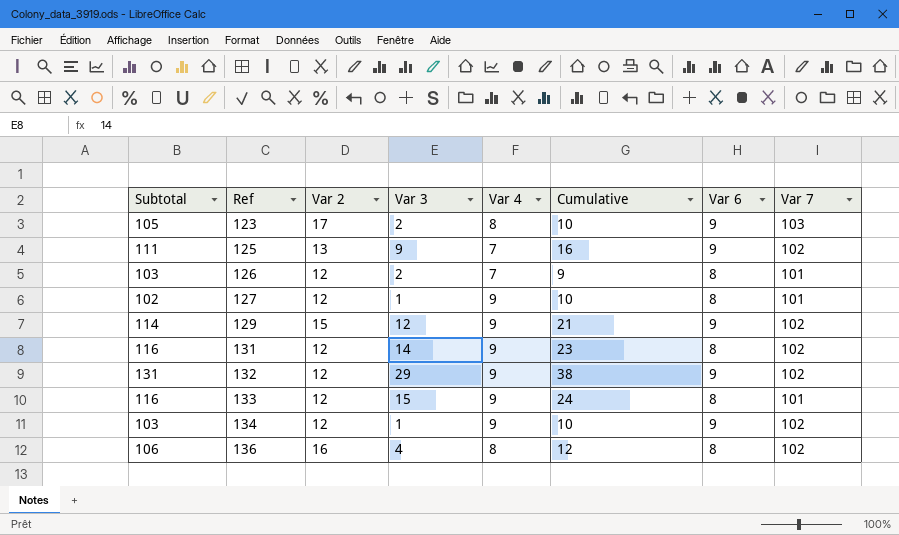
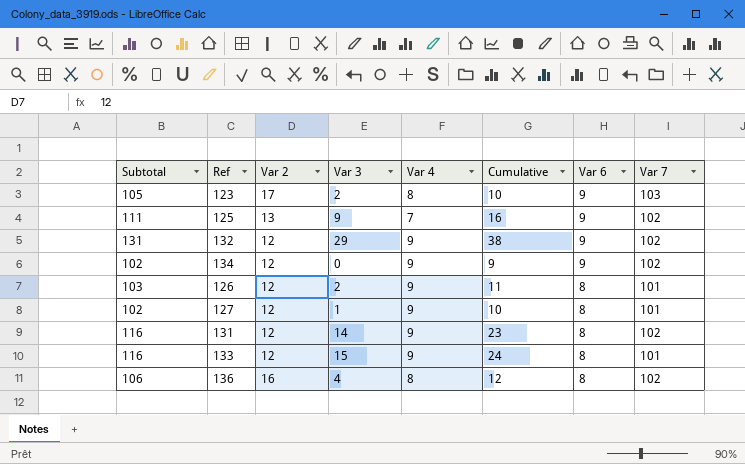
row order: Ref ascending -> Var 6 descending
row 129: 114 | 15 | 12 | 9 | 21 | 9 | 102 -> none
134 | Subtotal: 103 -> 102
134 | Var 3: 1 -> 0
134 | Cumulative: 10 -> 9
126 | Var 4: 7 -> 9
126 | Cumulative: 9 -> 11

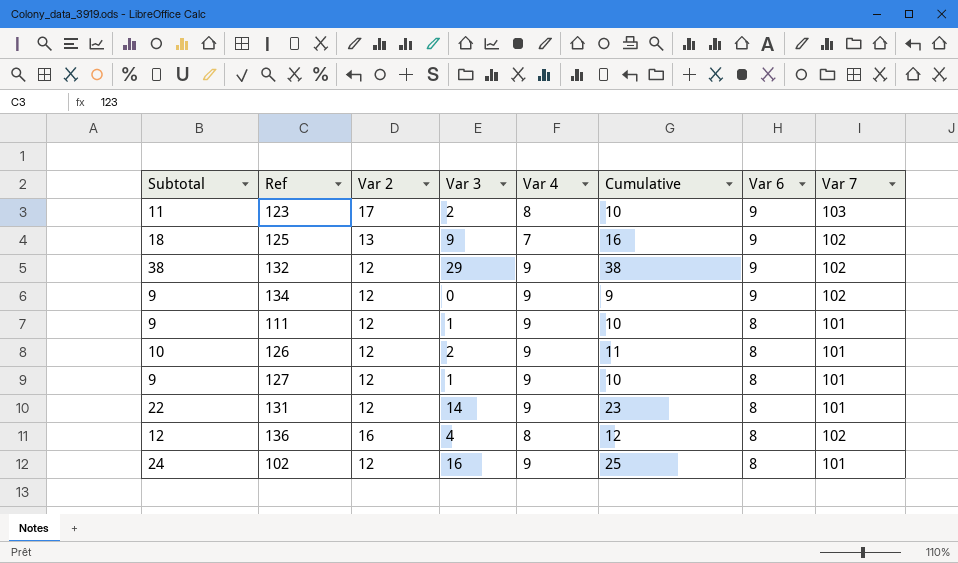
column Subtotal | formula: [Var 3] + [Var 7] -> [Var 3] + [Var 6]
row 133: 116 | 12 | 15 | 9 | 24 | 8 | 101 -> none
row 111: none -> 9 | 12 | 1 | 9 | 10 | 8 | 101
131 | Var 7: 102 -> 101
row 102: none -> 24 | 12 | 16 | 9 | 25 | 8 | 101

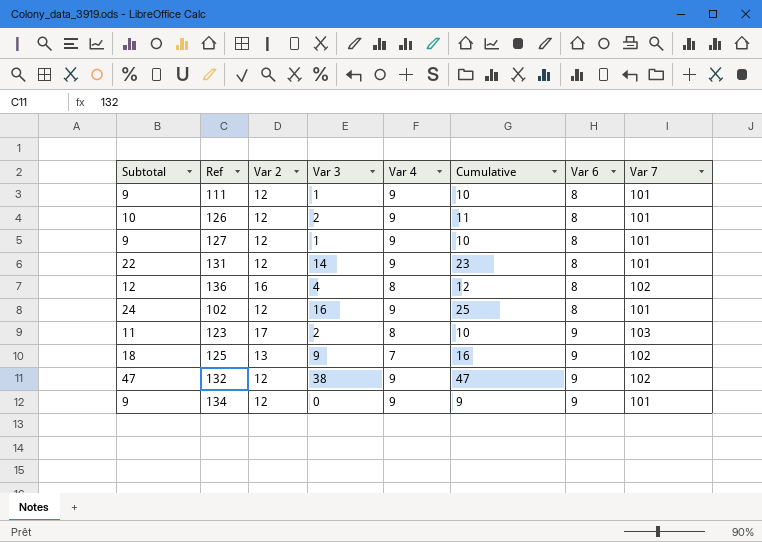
row order: Var 6 descending -> Var 6 ascending
132 | Subtotal: 38 -> 47
132 | Var 3: 29 -> 38
132 | Cumulative: 38 -> 47
134 | Var 7: 102 -> 101

